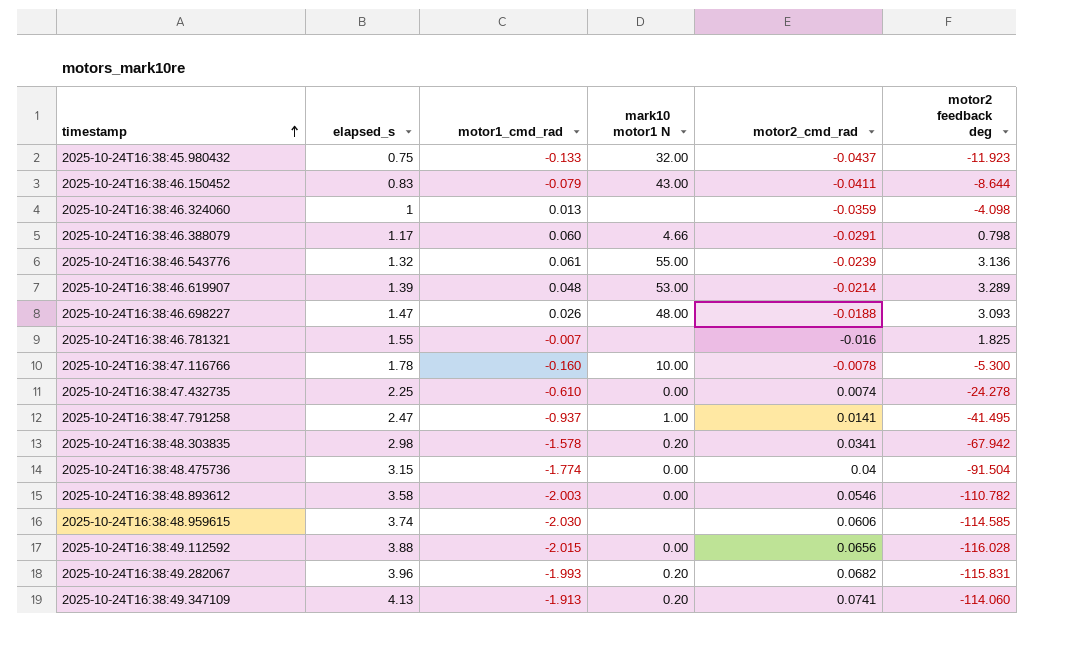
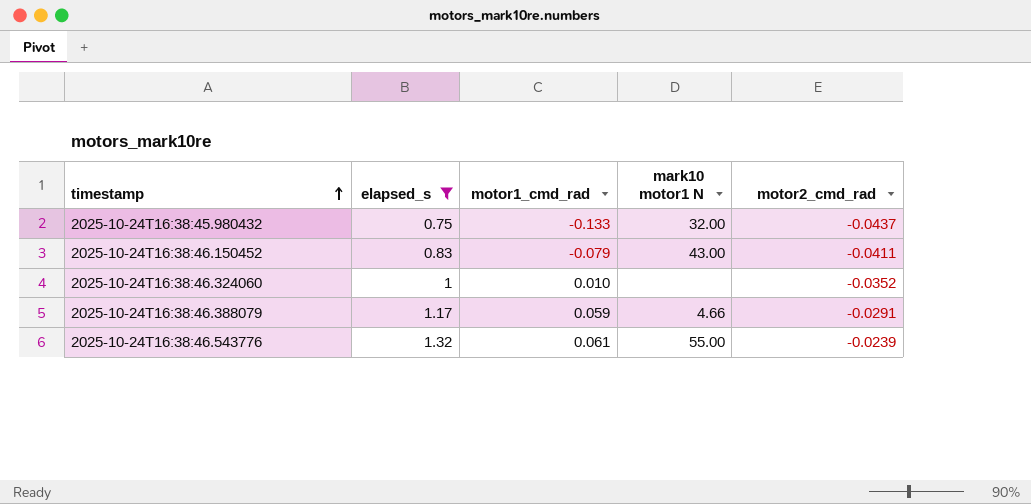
filter: none -> elapsed_s <= 1.32
column motor2 feedback deg | position: 6 -> none
2025-10-24T16:38:46.324060 | motor1_cmd_rad: 0.013 -> 0.010
2025-10-24T16:38:46.324060 | motor2_cmd_rad: -0.0359 -> -0.0352
2025-10-24T16:38:46.388079 | motor1_cmd_rad: 0.060 -> 0.059

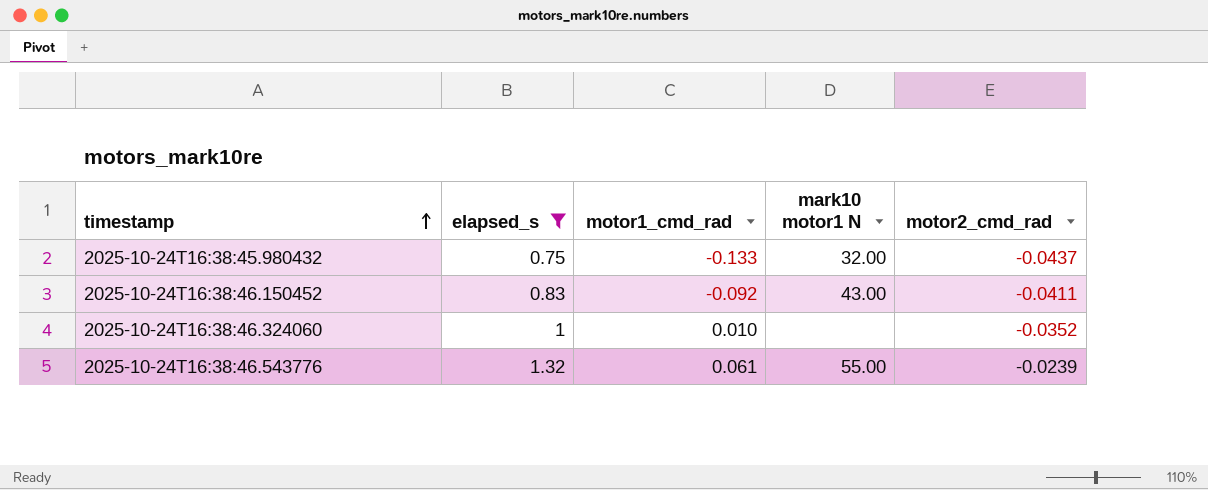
row 2025-10-24T16:38:46.388079: 1.17 | 0.059 | 4.66 | -0.0291 -> none
2025-10-24T16:38:46.150452 | motor1_cmd_rad: -0.079 -> -0.092

